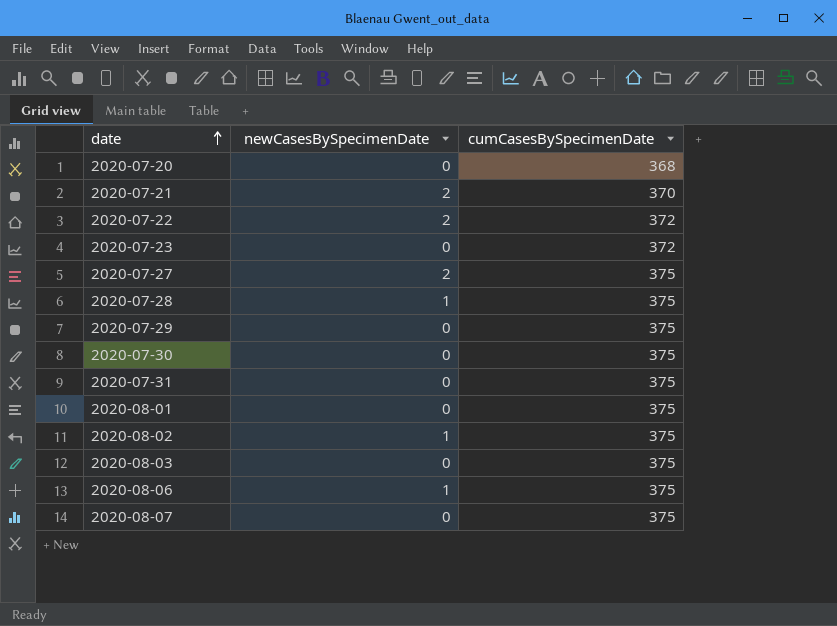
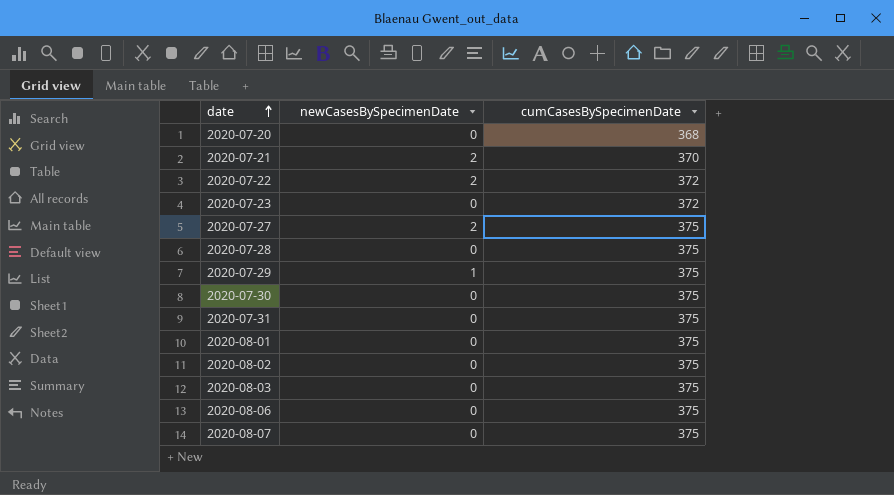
2020-07-28 | newCasesBySpecimenDate: 1 -> 0
2020-07-29 | newCasesBySpecimenDate: 0 -> 1
2020-08-02 | newCasesBySpecimenDate: 1 -> 0
2020-08-06 | newCasesBySpecimenDate: 1 -> 0

